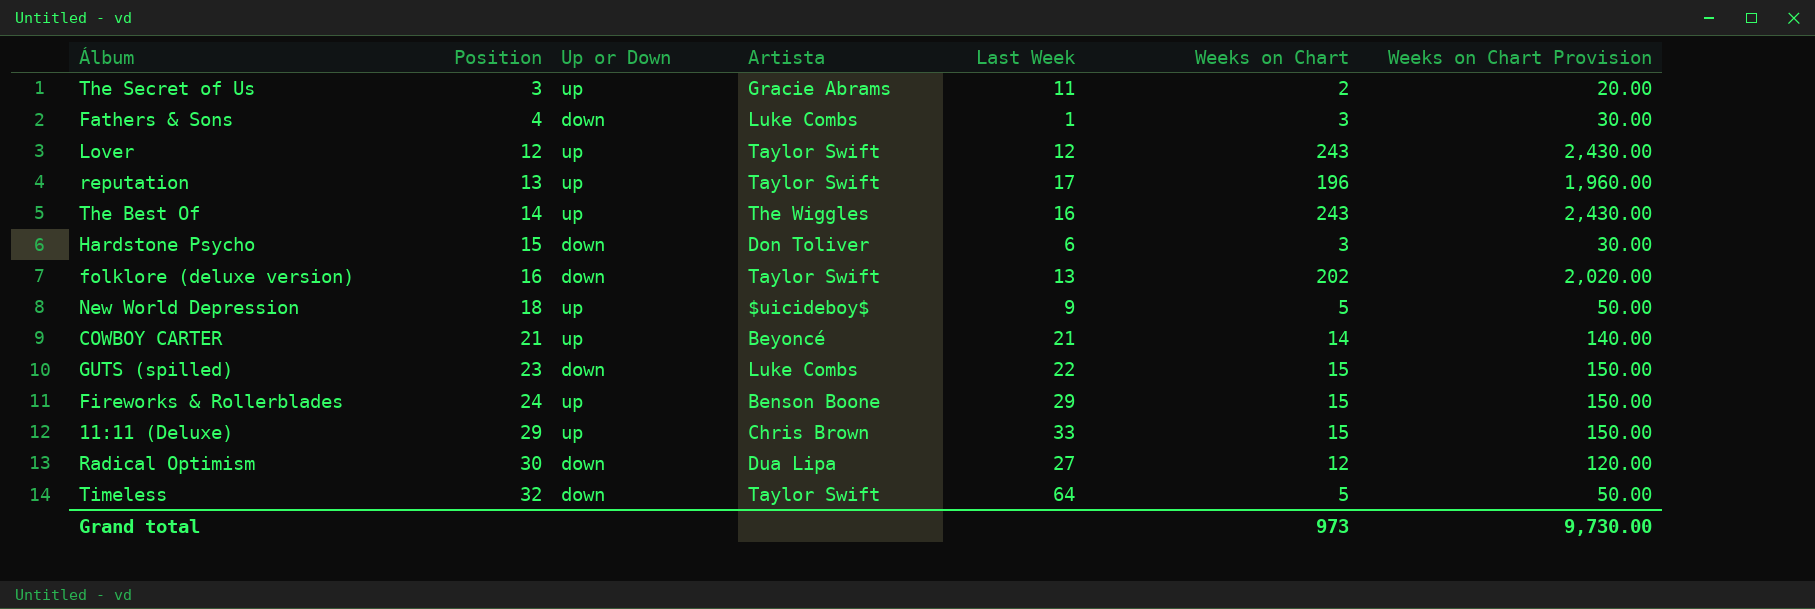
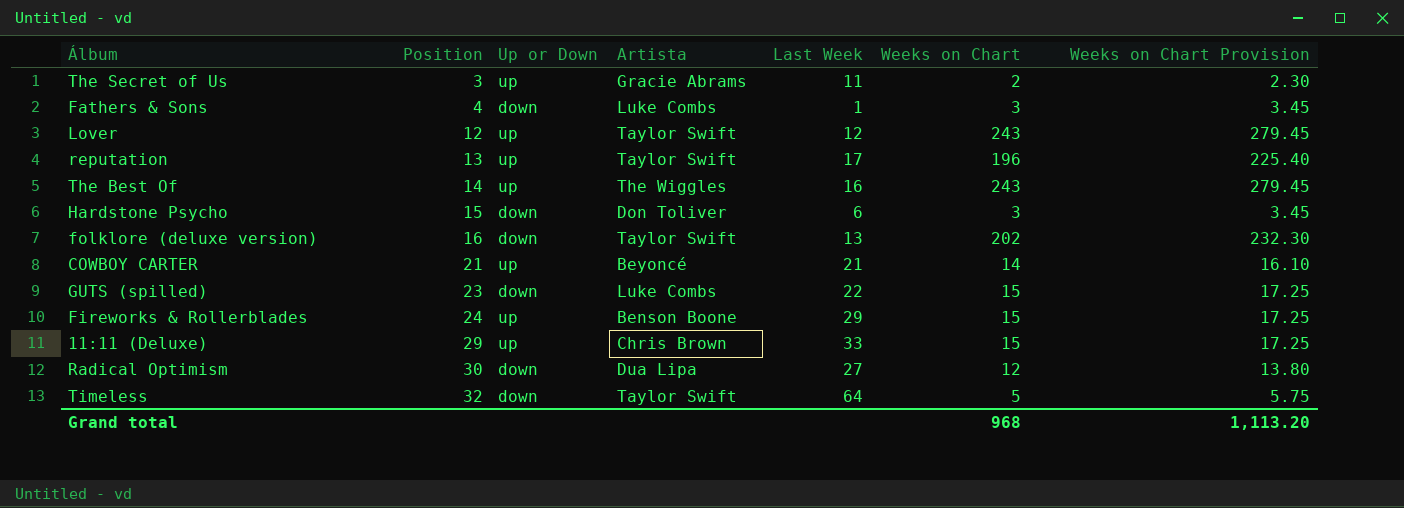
column Weeks on Chart Provision | formula: [Weeks on Chart] * 10 -> [Weeks on Chart] * 1.15
row New World Depression: 18 | up | $uicideboy$ | 9 | 5 | 50.00 -> none
Grand total | Weeks on Chart: 973 -> 968
Grand total | Weeks on Chart Provision: 9,730.00 -> 1,113.20

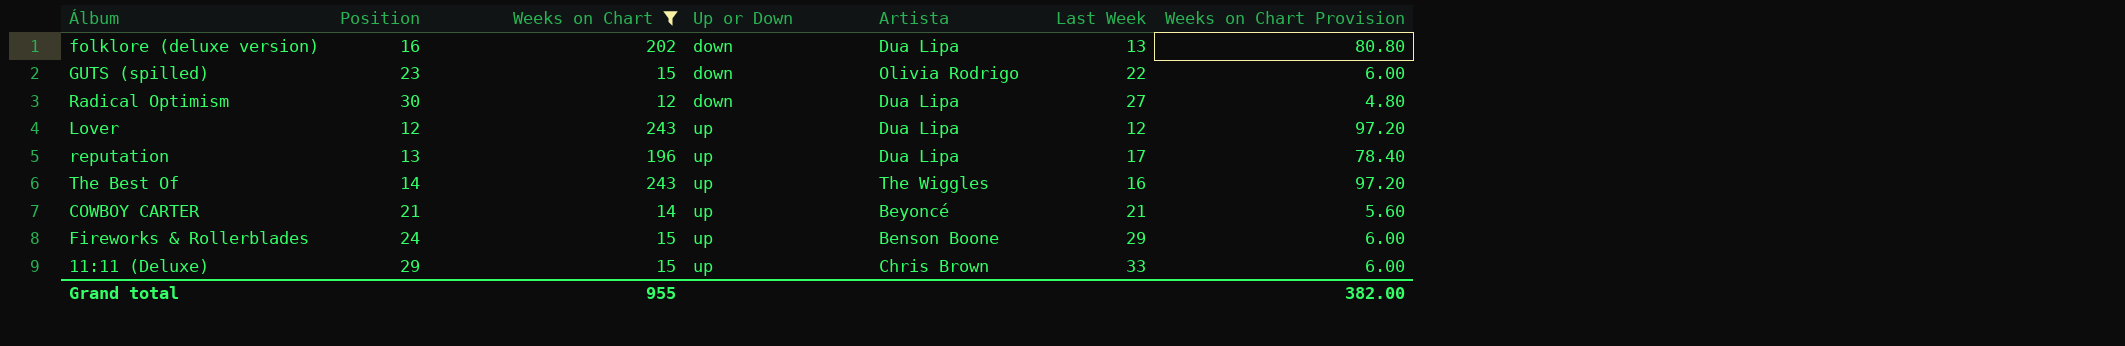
filter: none -> Weeks on Chart >= 12
row order: Position ascending -> Up or Down ascending
column Weeks on Chart | position: 6 -> 3
column Weeks on Chart Provision | formula: [Weeks on Chart] * 1.15 -> [Weeks on Chart] * 0.4
folklore (deluxe version) | Artista: Taylor Swift -> Dua Lipa
GUTS (spilled) | Artista: Luke Combs -> Olivia Rodrigo
Lover | Artista: Taylor Swift -> Dua Lipa
reputation | Artista: Taylor Swift -> Dua Lipa
Grand total | Weeks on Chart: 968 -> 955
Grand total | Weeks on Chart Provision: 1,113.20 -> 382.00

